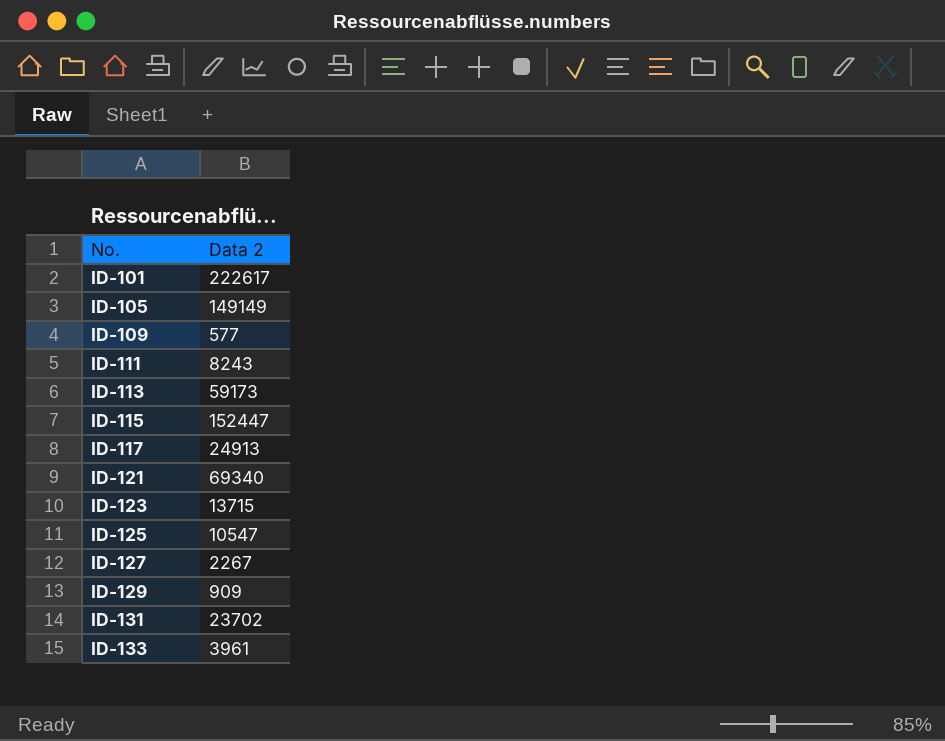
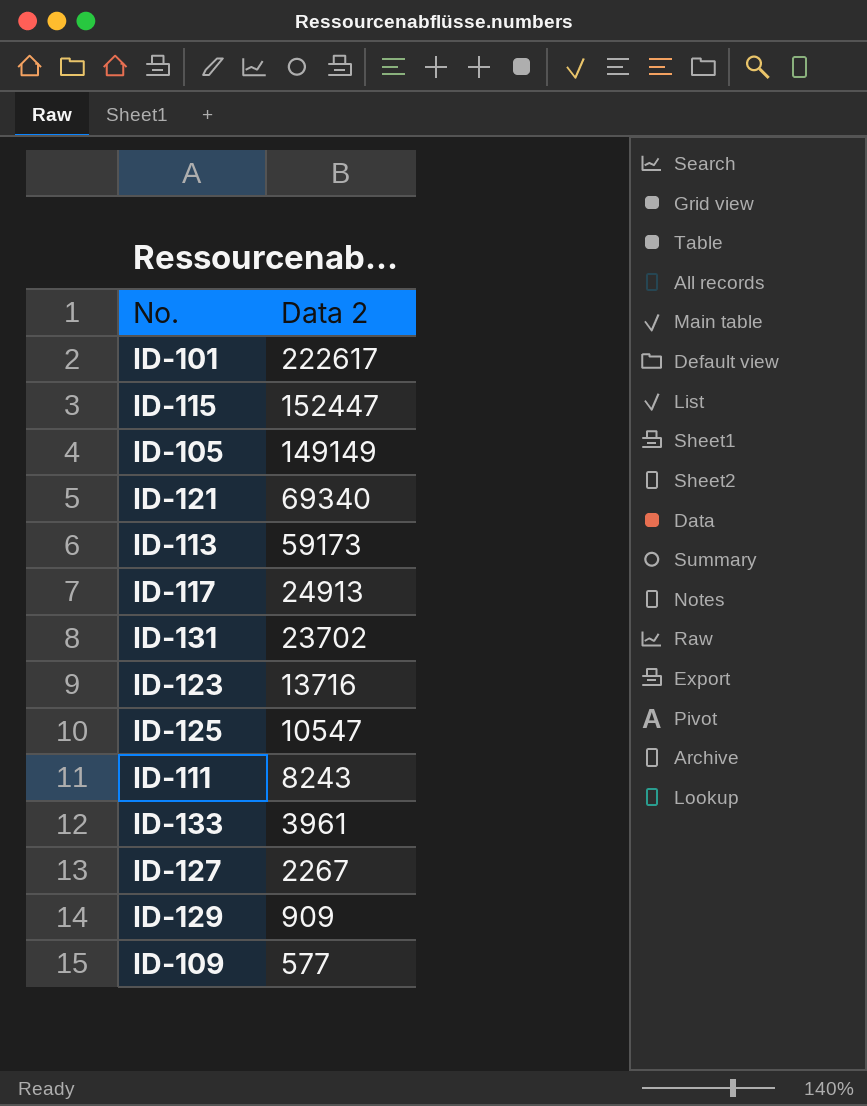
row order: No. ascending -> Data 2 descending
ID-123 | Data 2: 13715 -> 13716

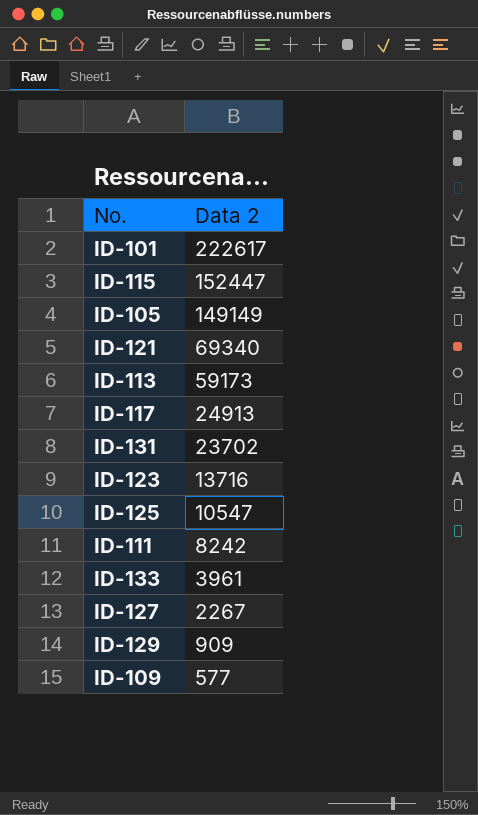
ID-111 | Data 2: 8243 -> 8242

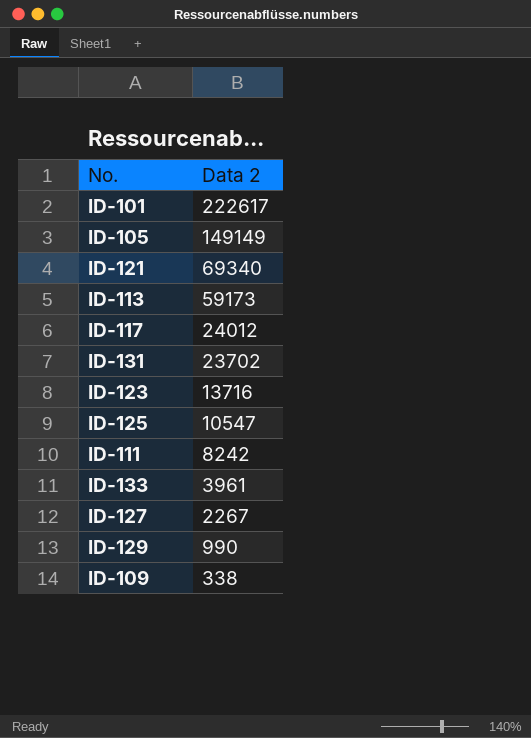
row ID-115: 152447 -> none
ID-117 | Data 2: 24913 -> 24012
ID-129 | Data 2: 909 -> 990
ID-109 | Data 2: 577 -> 338

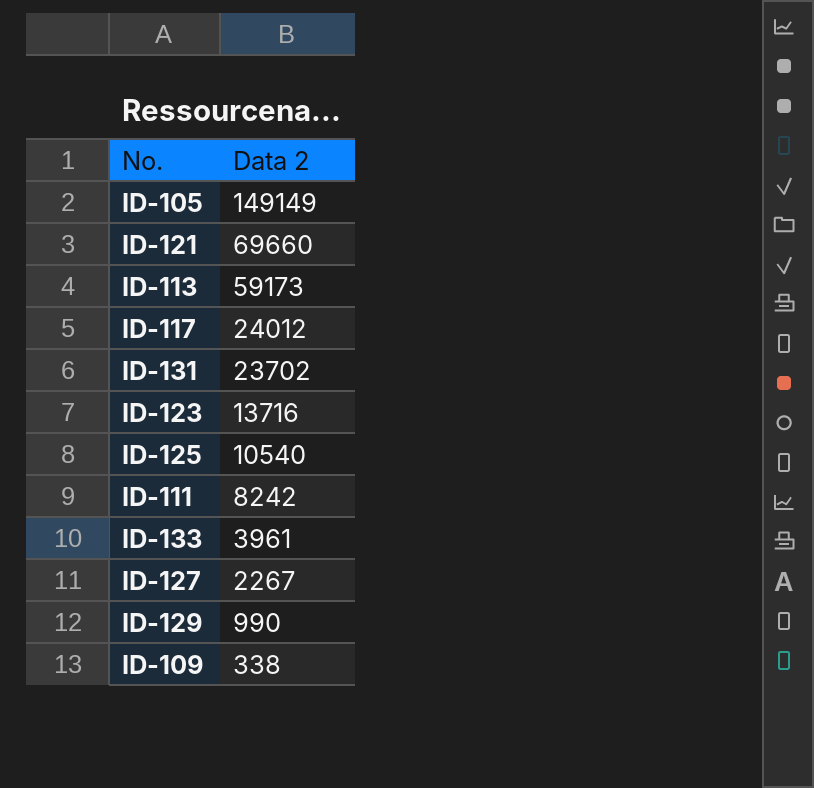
row ID-101: 222617 -> none
ID-121 | Data 2: 69340 -> 69660
ID-125 | Data 2: 10547 -> 10540

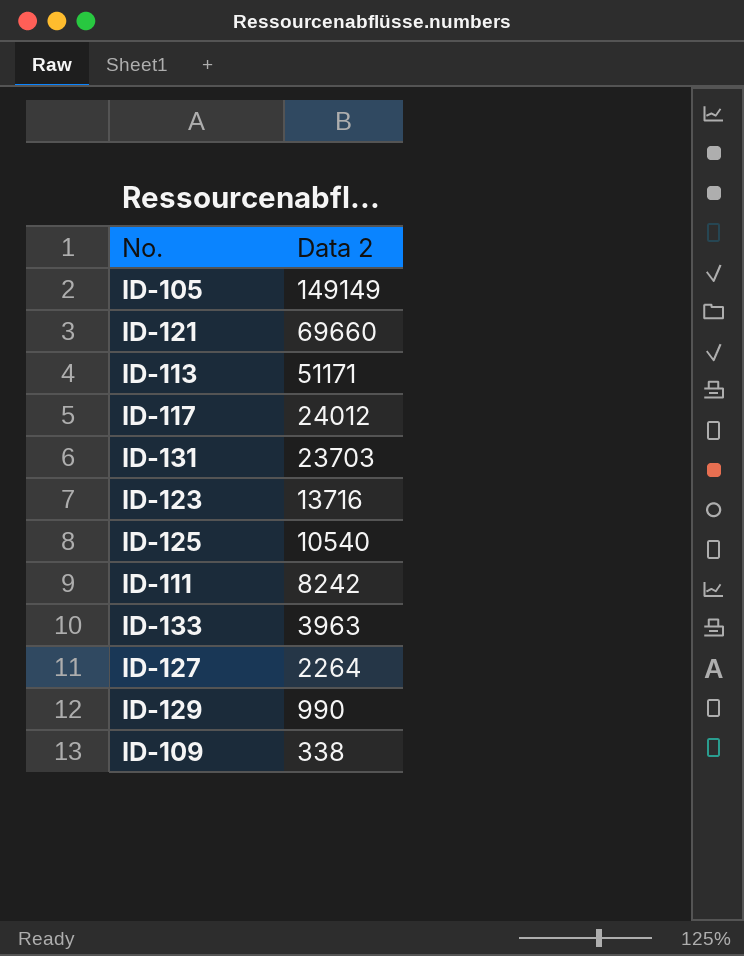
ID-113 | Data 2: 59173 -> 51171
ID-131 | Data 2: 23702 -> 23703
ID-133 | Data 2: 3961 -> 3963
ID-127 | Data 2: 2267 -> 2264

